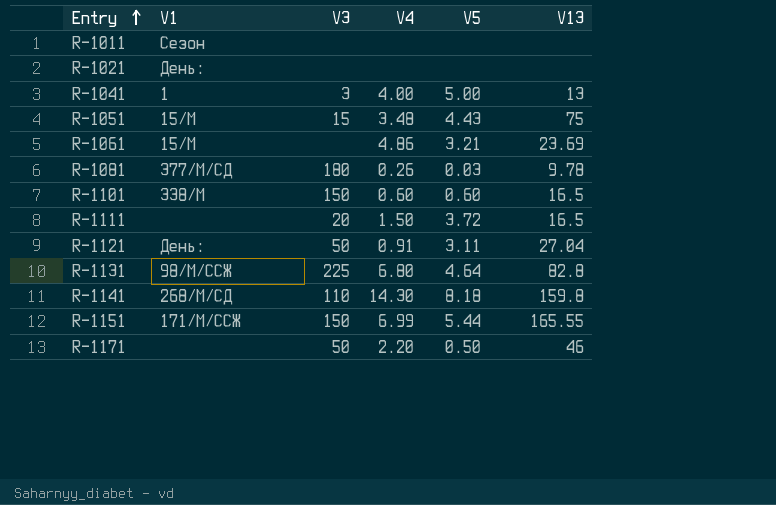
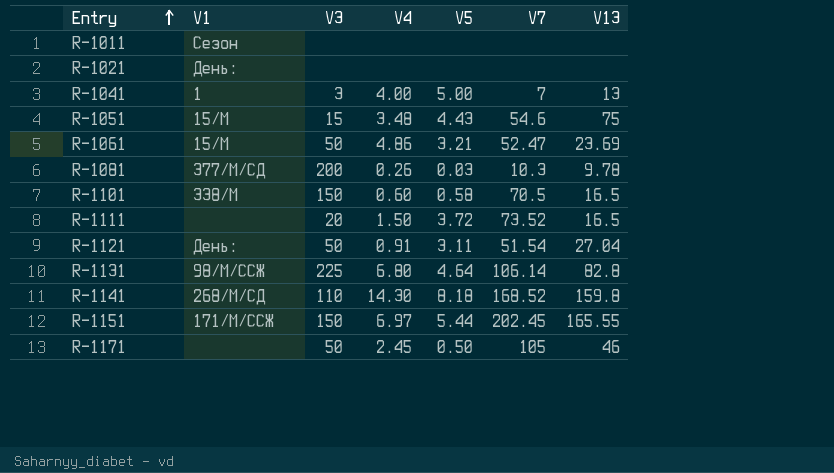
column V7 | position: none -> 6
R-1061 | V3: none -> 50
R-1081 | V3: 180 -> 200
R-1101 | V5: 0.60 -> 0.58
R-1151 | V4: 6.99 -> 6.97
R-1171 | V4: 2.20 -> 2.45

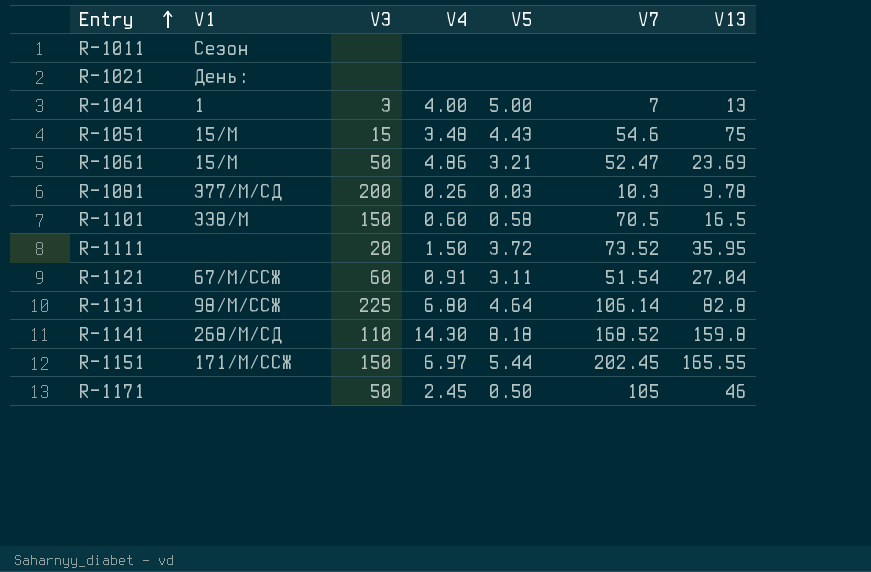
R-1111 | V13: 16.5 -> 35.95
R-1121 | V1: День: -> 67/М/ССЖ
R-1121 | V3: 50 -> 60

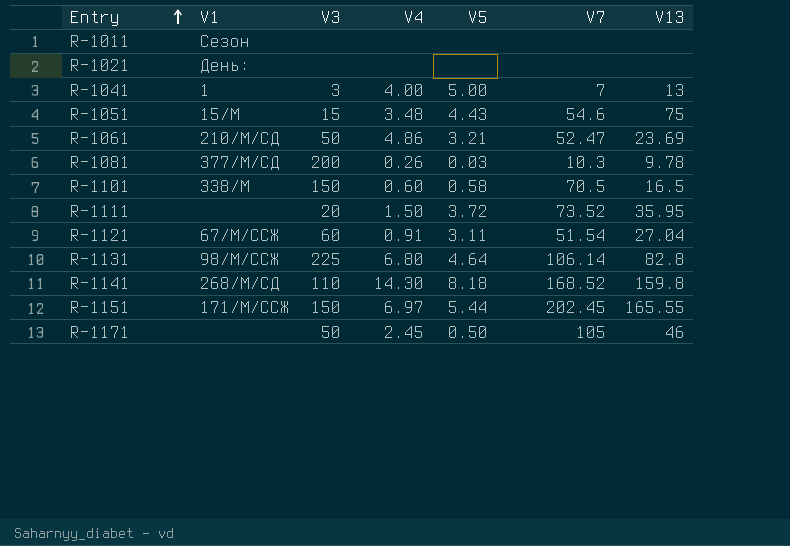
R-1061 | V1: 15/М -> 210/М/СД

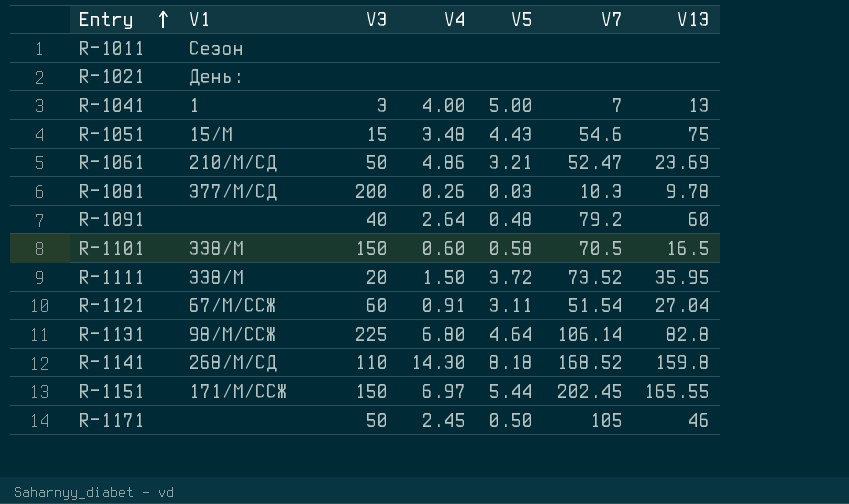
row R-1091: none -> none | 40 | 2.64 | 0.48 | 79.2 | 60
R-1111 | V1: none -> 338/М

